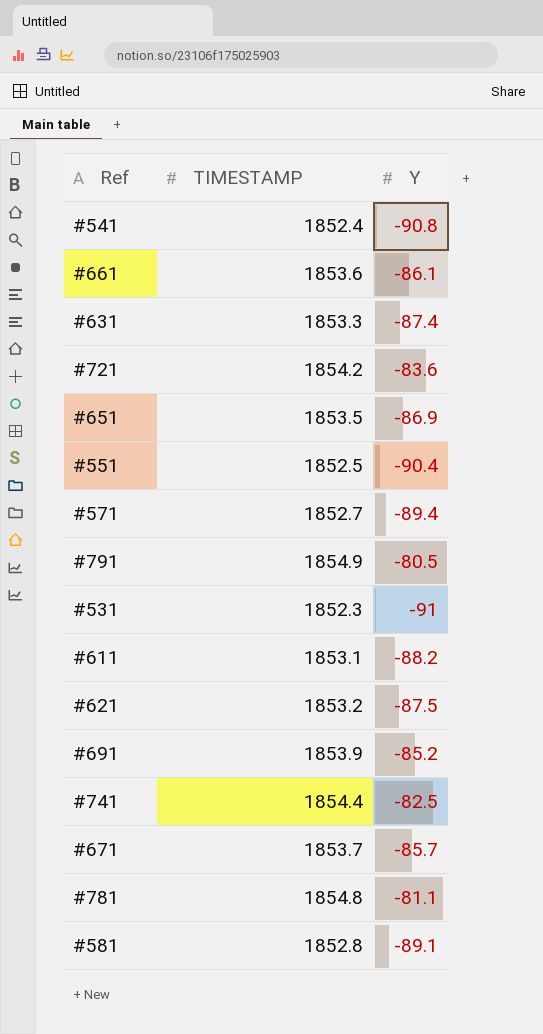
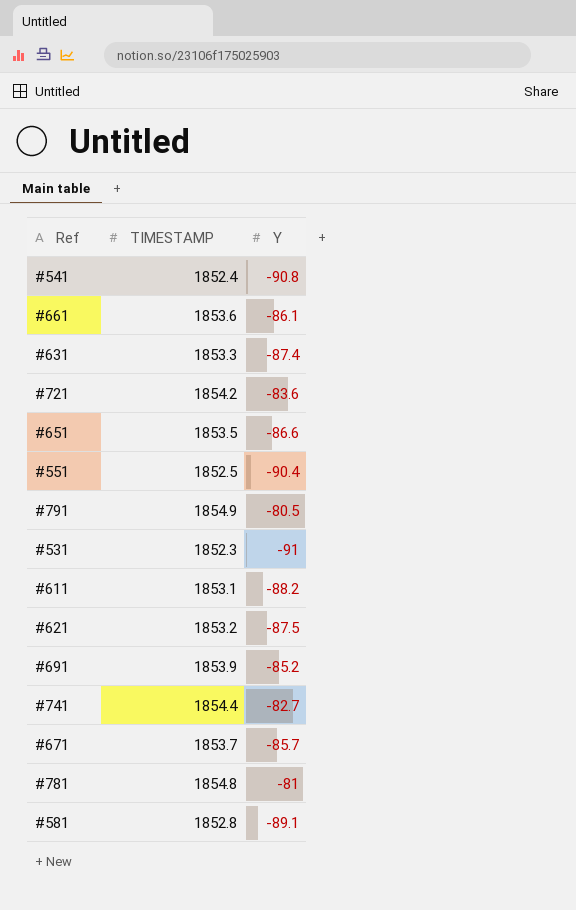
row #571: 1852.7 | -89.4 -> none
#651 | Y: -86.9 -> -86.6
#741 | Y: -82.5 -> -82.7
#781 | Y: -81.1 -> -81

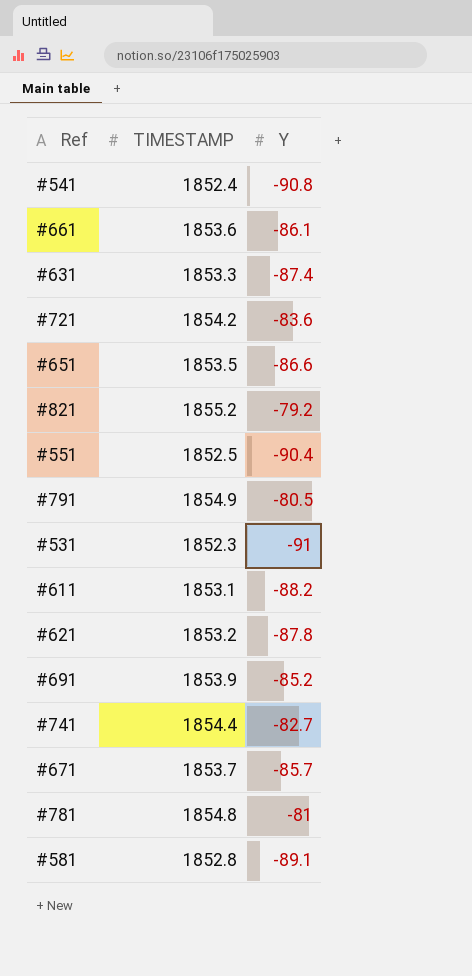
row #821: none -> 1855.2 | -79.2
#621 | Y: -87.5 -> -87.8

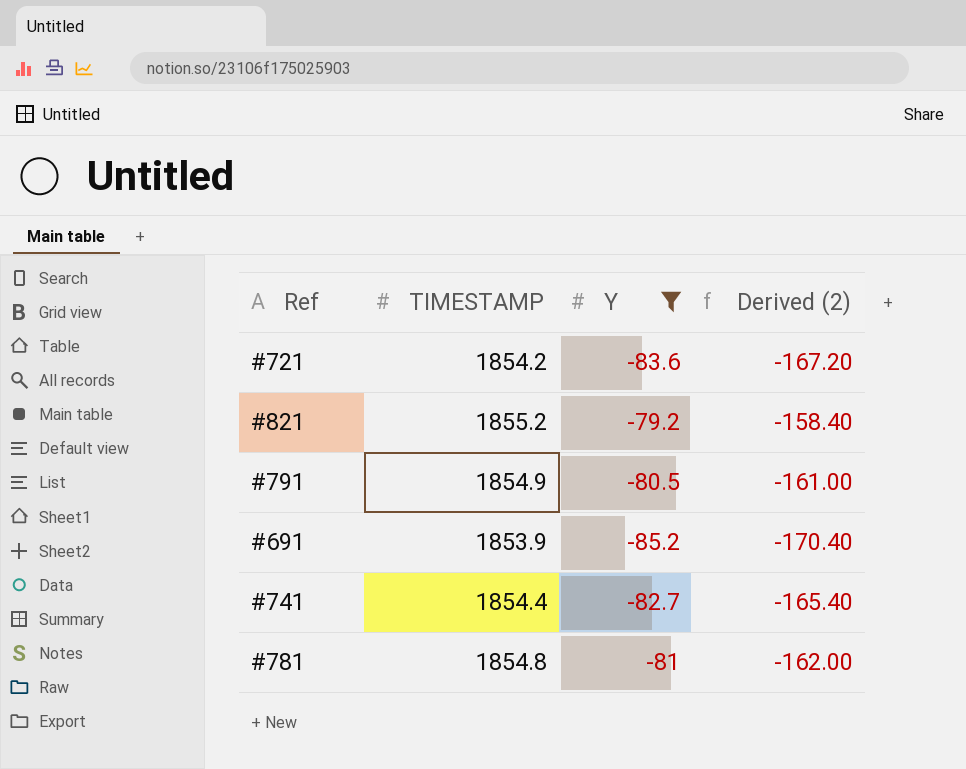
filter: none -> Y >= -85.2
column Derived (2) | formula: none -> [Y] * 2

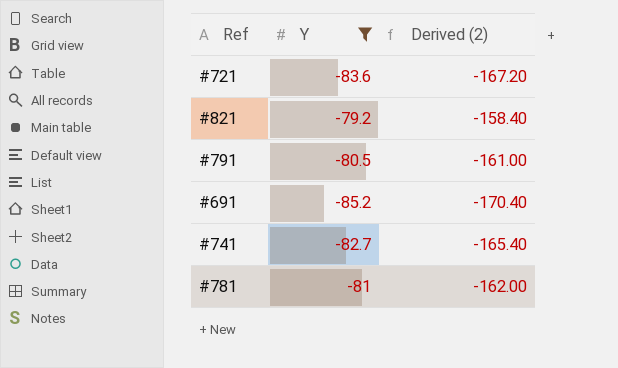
column TIMESTAMP | position: 2 -> none

